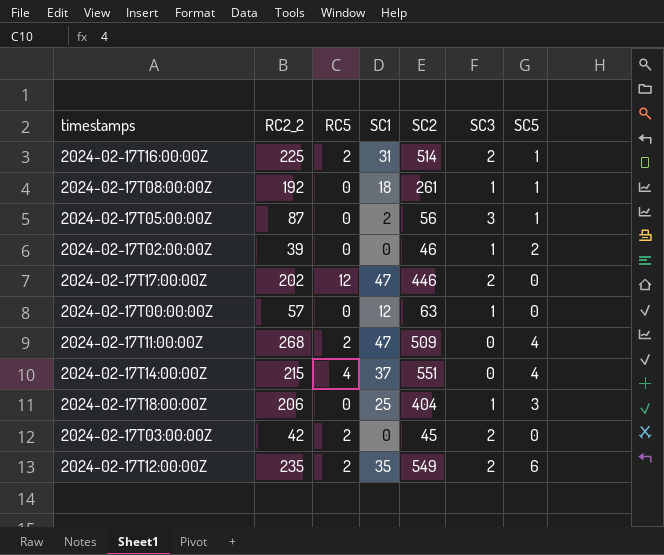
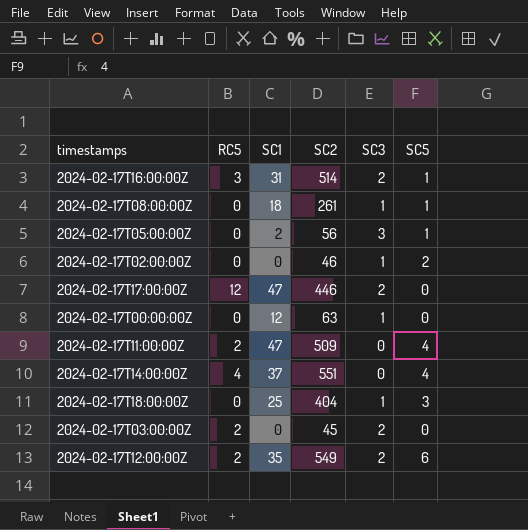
column RC2_2 | position: 2 -> none
2024-02-17T16:00:00Z | RC5: 2 -> 3

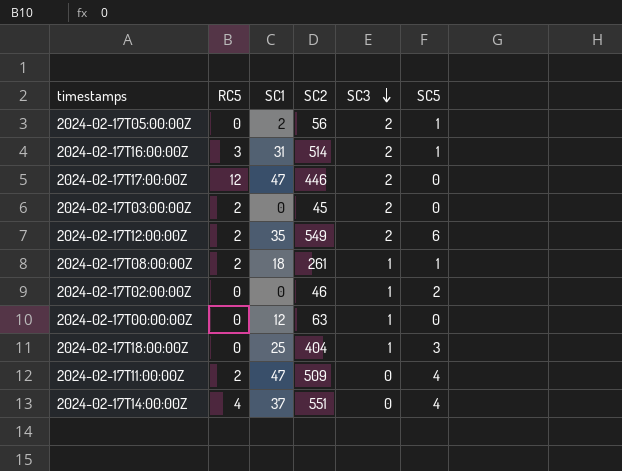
row order: none -> SC3 descending
2024-02-17T05:00:00Z | SC3: 3 -> 2
2024-02-17T08:00:00Z | RC5: 0 -> 2

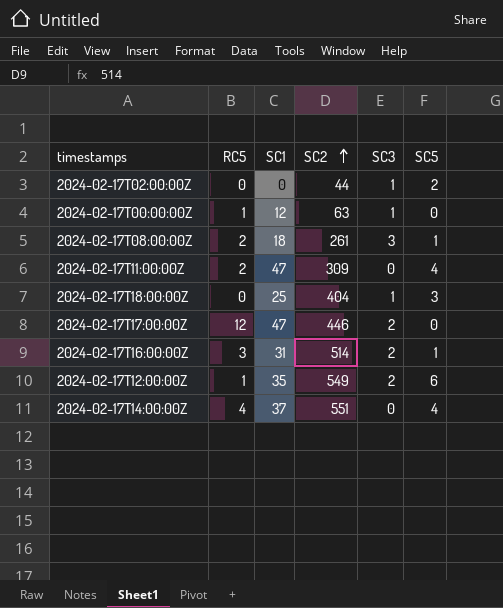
row order: SC3 descending -> SC2 ascending
row 2024-02-17T05:00:00Z: 0 | 2 | 56 | 2 | 1 -> none
row 2024-02-17T03:00:00Z: 2 | 0 | 45 | 2 | 0 -> none
2024-02-17T02:00:00Z | SC2: 46 -> 44
2024-02-17T00:00:00Z | RC5: 0 -> 1
2024-02-17T08:00:00Z | SC3: 1 -> 3
2024-02-17T11:00:00Z | SC2: 509 -> 309
2024-02-17T12:00:00Z | RC5: 2 -> 1

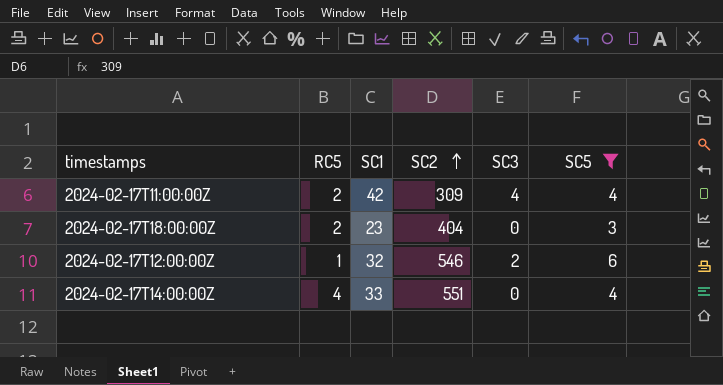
filter: none -> SC5 >= 3
2024-02-17T11:00:00Z | SC1: 47 -> 42
2024-02-17T11:00:00Z | SC3: 0 -> 4
2024-02-17T18:00:00Z | RC5: 0 -> 2
2024-02-17T18:00:00Z | SC1: 25 -> 23
2024-02-17T18:00:00Z | SC3: 1 -> 0
2024-02-17T12:00:00Z | SC1: 35 -> 32
2024-02-17T12:00:00Z | SC2: 549 -> 546
2024-02-17T14:00:00Z | SC1: 37 -> 33

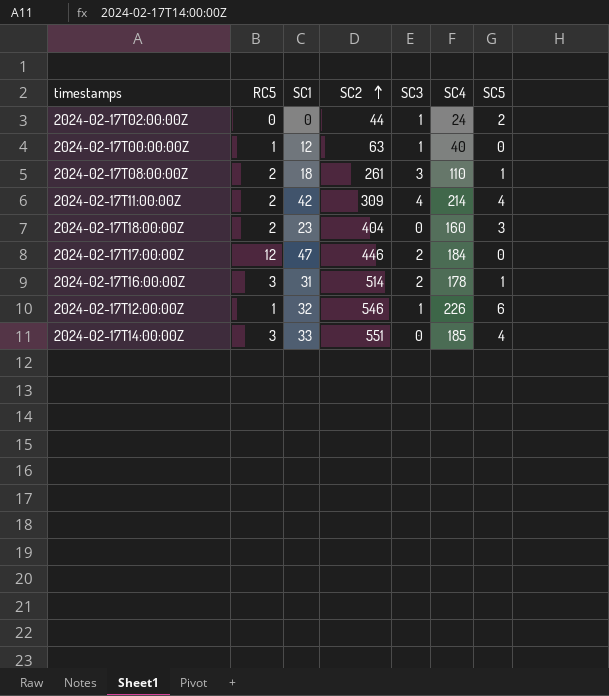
filter: SC5 >= 3 -> none
column SC4 | position: none -> 6
2024-02-17T12:00:00Z | SC3: 2 -> 1
2024-02-17T14:00:00Z | RC5: 4 -> 3

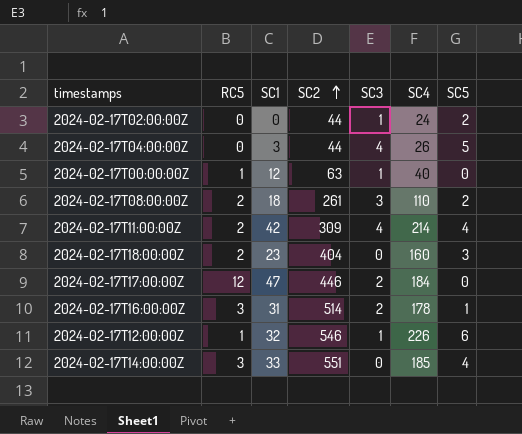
row 2024-02-17T04:00:00Z: none -> 0 | 3 | 44 | 4 | 26 | 5
2024-02-17T08:00:00Z | SC5: 1 -> 2

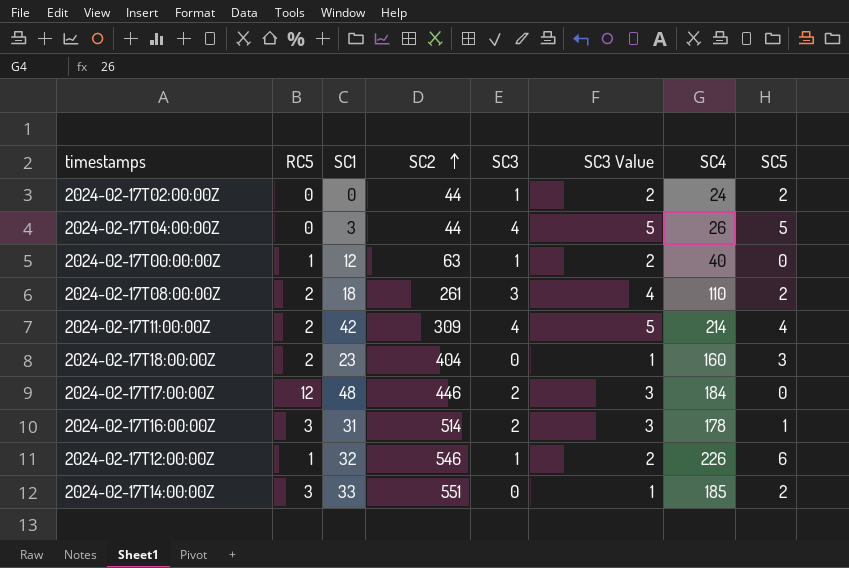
column SC3 Value | formula: none -> [SC3] + 1
2024-02-17T17:00:00Z | SC1: 47 -> 48
2024-02-17T14:00:00Z | SC5: 4 -> 2

